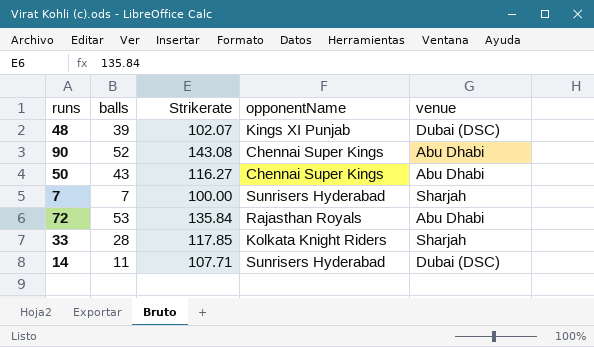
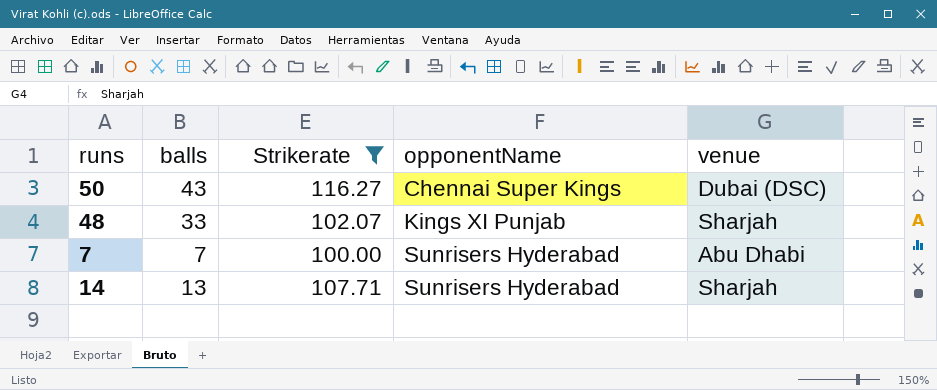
filter: none -> Strikerate <= 116.27
row order: none -> opponentName ascending
50 | venue: Abu Dhabi -> Dubai (DSC)
48 | balls: 39 -> 33
48 | venue: Dubai (DSC) -> Sharjah
7 | venue: Sharjah -> Abu Dhabi
14 | balls: 11 -> 13
14 | venue: Dubai (DSC) -> Sharjah

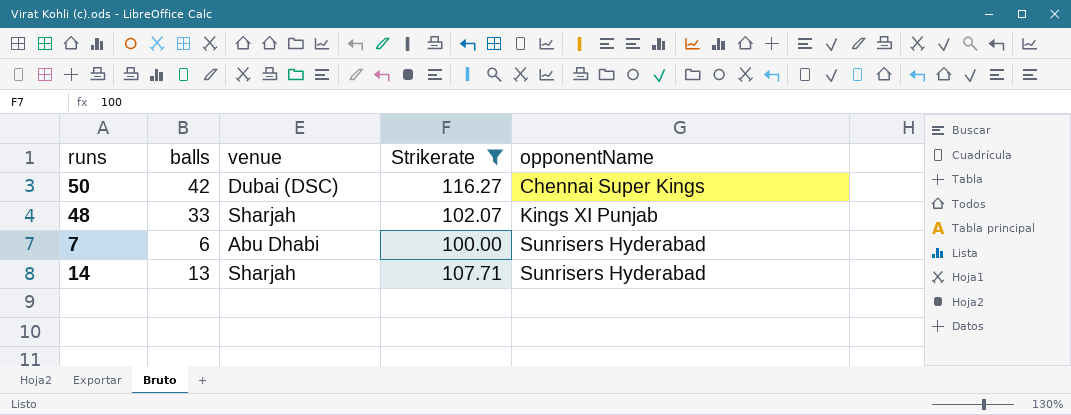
column venue | position: 5 -> 3
50 | balls: 43 -> 42
7 | balls: 7 -> 6

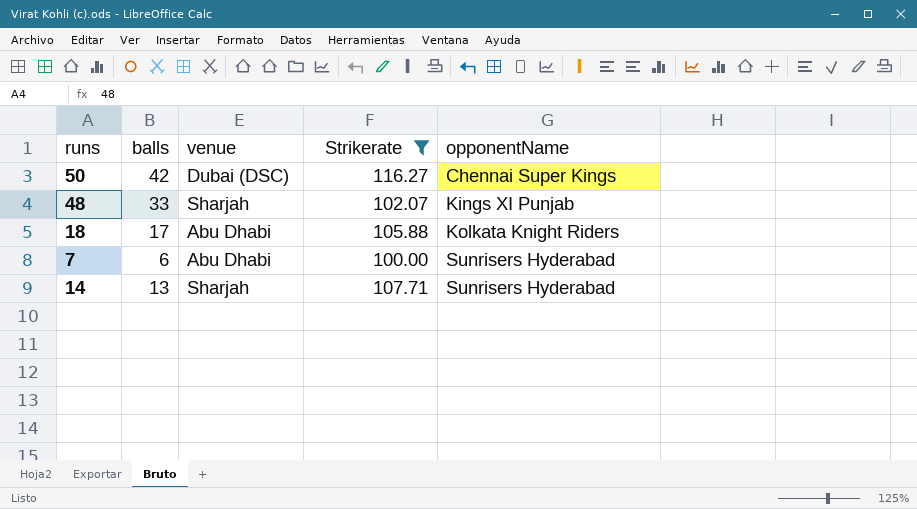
row 18: none -> 17 | Abu Dhabi | 105.88 | Kolkata Knight Riders

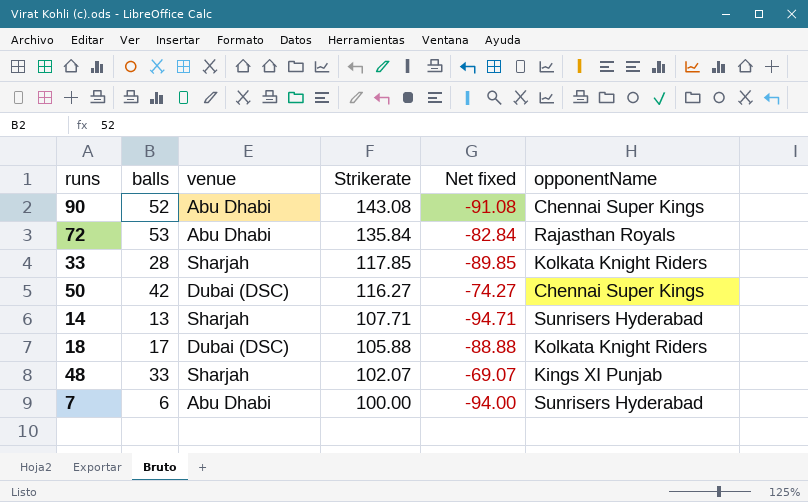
filter: Strikerate <= 116.27 -> none
row order: opponentName ascending -> Strikerate descending
column Net fixed | formula: none -> [balls] - [Strikerate]
18 | venue: Abu Dhabi -> Dubai (DSC)

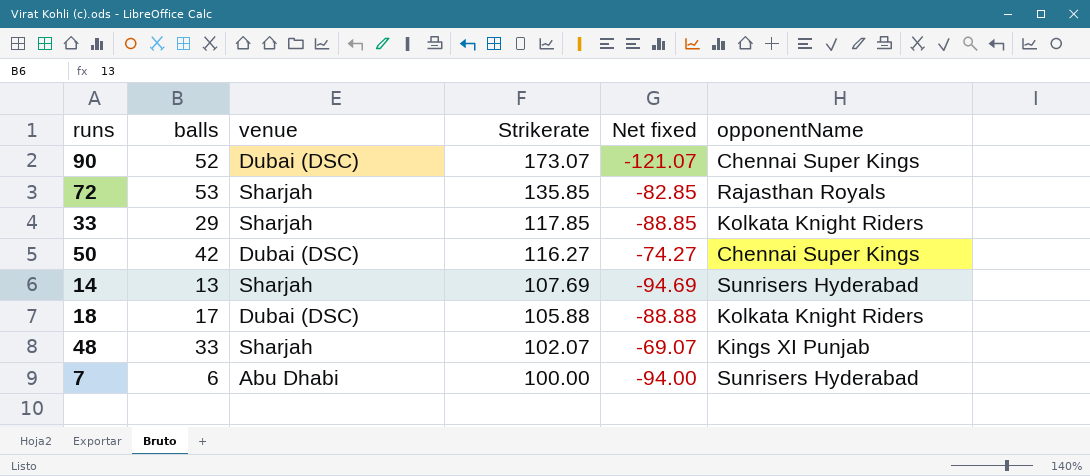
90 | venue: Abu Dhabi -> Dubai (DSC)
90 | Strikerate: 143.08 -> 173.07
90 | Net fixed: -91.08 -> -121.07
72 | venue: Abu Dhabi -> Sharjah
72 | Strikerate: 135.84 -> 135.85
72 | Net fixed: -82.84 -> -82.85
33 | balls: 28 -> 29
33 | Net fixed: -89.85 -> -88.85
14 | Strikerate: 107.71 -> 107.69
14 | Net fixed: -94.71 -> -94.69

